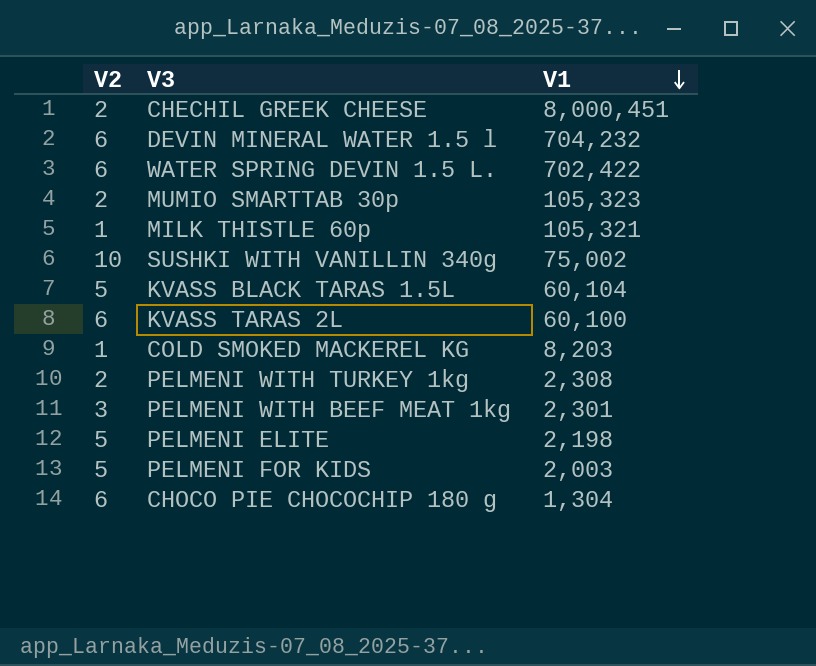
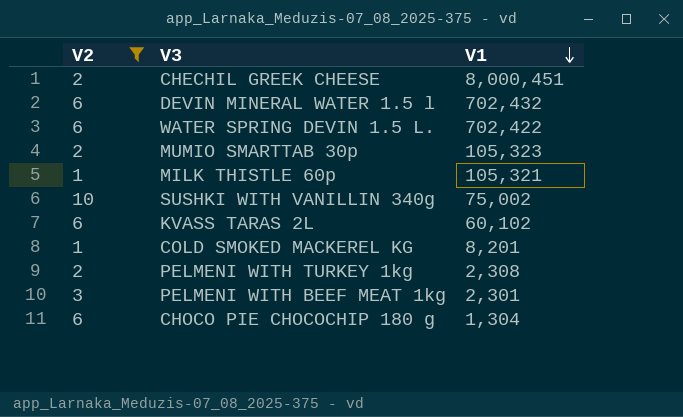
filter: none -> V2 != 5
DEVIN MINERAL WATER 1.5 l | V1: 704,232 -> 702,432
KVASS TARAS 2L | V1: 60,100 -> 60,102
COLD SMOKED MACKEREL KG | V1: 8,203 -> 8,201

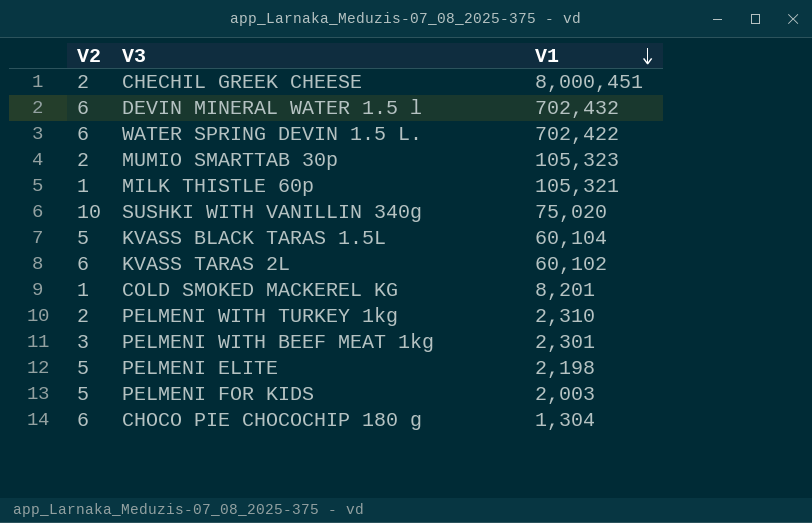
filter: V2 != 5 -> none
SUSHKI WITH VANILLIN 340g | V1: 75,002 -> 75,020
PELMENI WITH TURKEY 1kg | V1: 2,308 -> 2,310

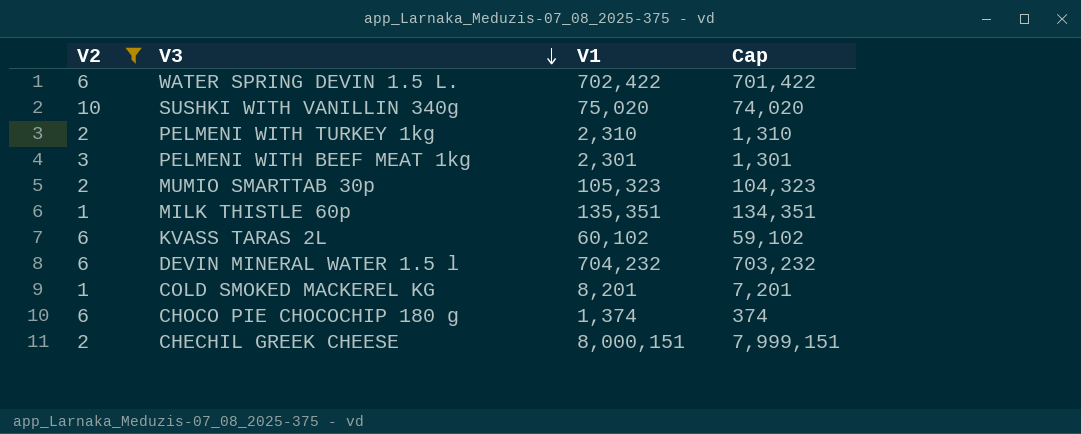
filter: none -> V2 != 5
row order: V1 descending -> V3 descending
column Cap | formula: none -> [V1] - 1000
MILK THISTLE 60p | V1: 105,321 -> 135,351
DEVIN MINERAL WATER 1.5 l | V1: 702,432 -> 704,232
CHOCO PIE CHOCOCHIP 180 g | V1: 1,304 -> 1,374
CHECHIL GREEK CHEESE | V1: 8,000,451 -> 8,000,151

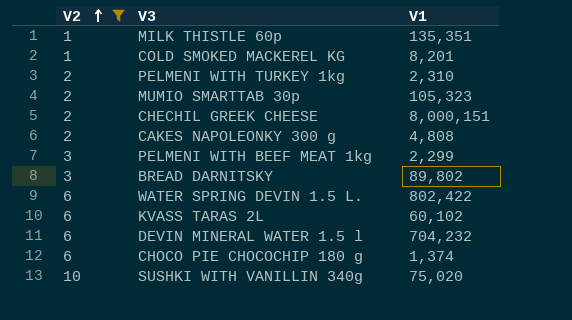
row order: V3 descending -> V2 ascending
column Cap | formula: [V1] - 1000 -> none
row CAKES NAPOLEONKY 300 g: none -> 2 | 4,808
PELMENI WITH BEEF MEAT 1kg | V1: 2,301 -> 2,299
row BREAD DARNITSKY: none -> 3 | 89,802
WATER SPRING DEVIN 1.5 L. | V1: 702,422 -> 802,422

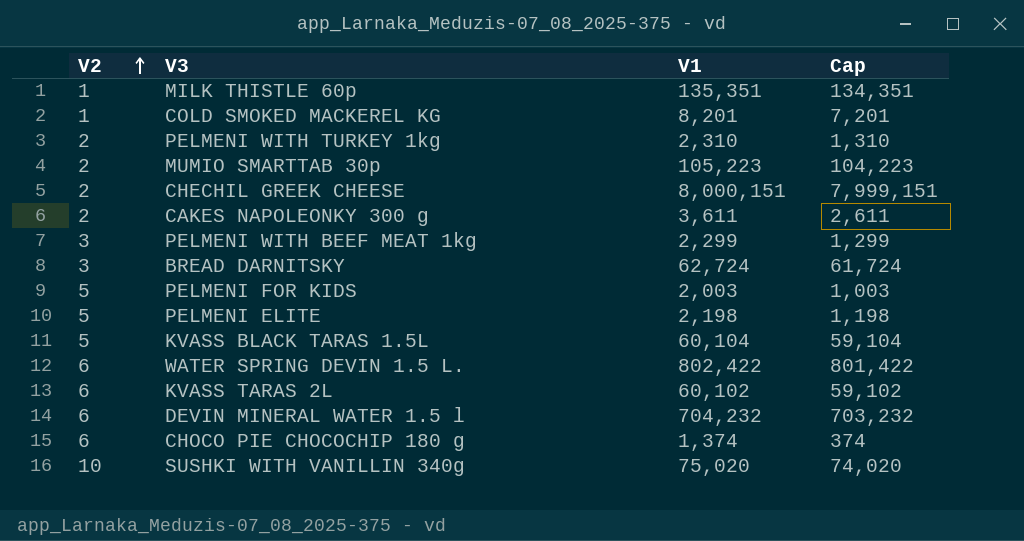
filter: V2 != 5 -> none
column Cap | formula: none -> [V1] - 1000
MUMIO SMARTTAB 30p | V1: 105,323 -> 105,223
CAKES NAPOLEONKY 300 g | V1: 4,808 -> 3,611
BREAD DARNITSKY | V1: 89,802 -> 62,724

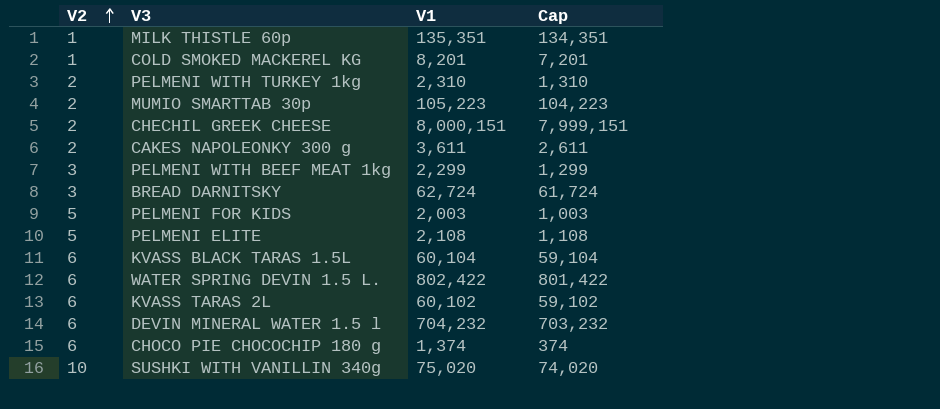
PELMENI ELITE | V1: 2,198 -> 2,108
PELMENI ELITE | Cap: 1,198 -> 1,108
KVASS BLACK TARAS 1.5L | V2: 5 -> 6

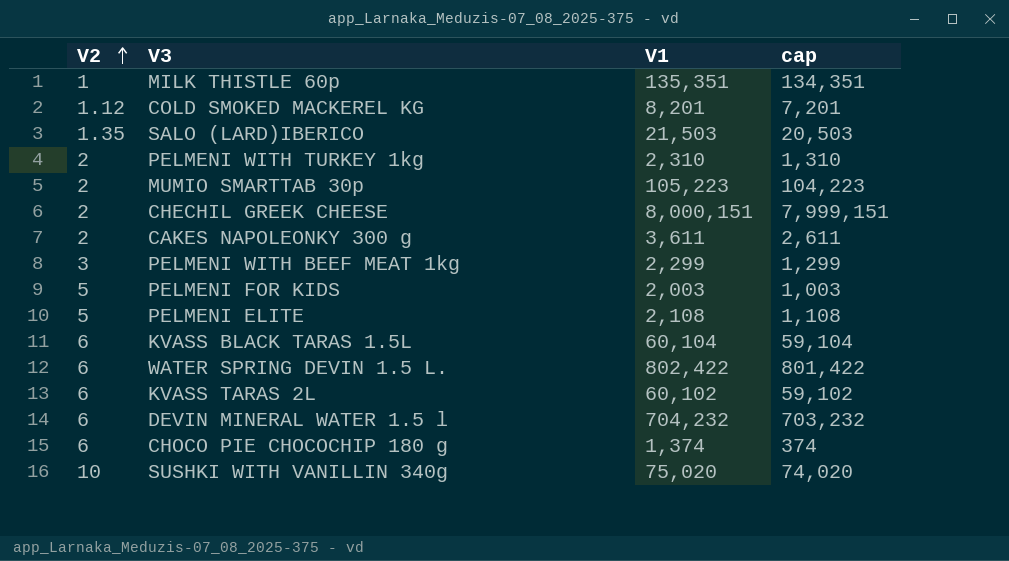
column name: Cap -> cap
row BREAD DARNITSKY: 3 | 62,724 | 61,724 -> none
COLD SMOKED MACKEREL KG | V2: 1 -> 1.12
row SALO (LARD)IBERICO: none -> 1.35 | 21,503 | 20,503

